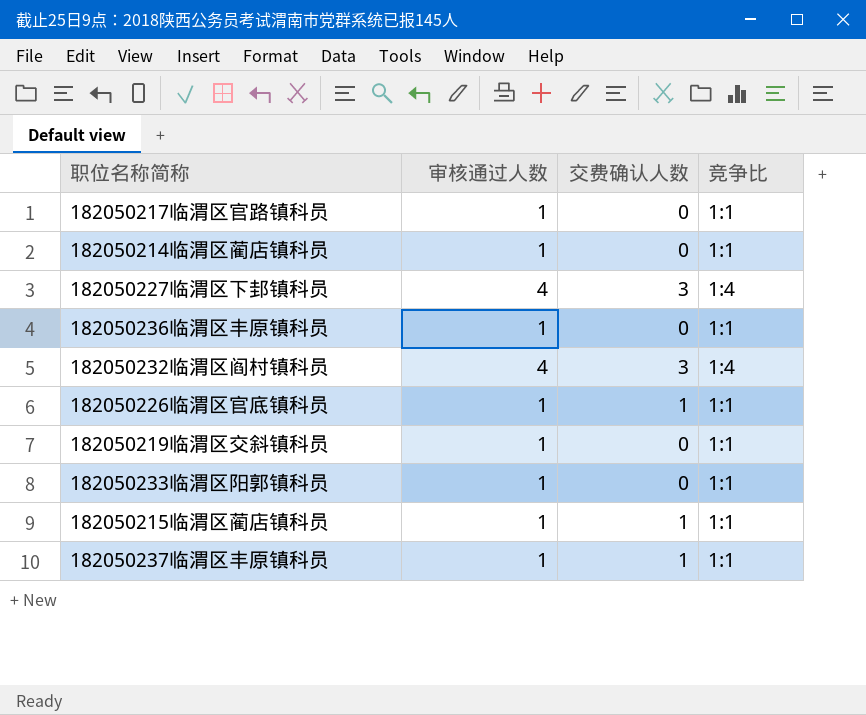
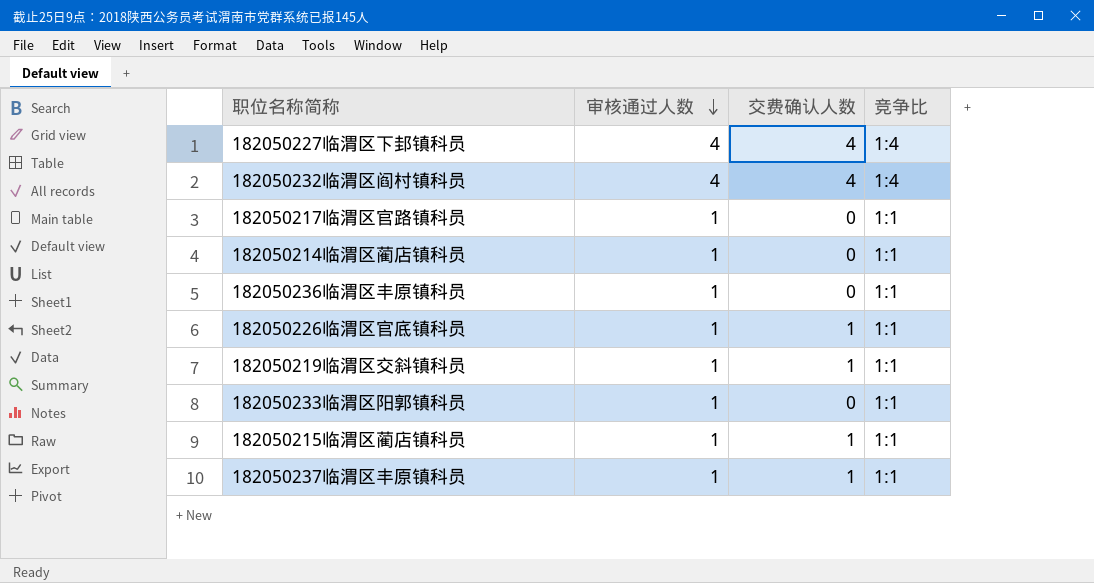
row order: none -> 审核通过人数 descending
182050227临渭区下邽镇科员 | 交费确认人数: 3 -> 4
182050232临渭区阎村镇科员 | 交费确认人数: 3 -> 4
182050219临渭区交斜镇科员 | 交费确认人数: 0 -> 1

